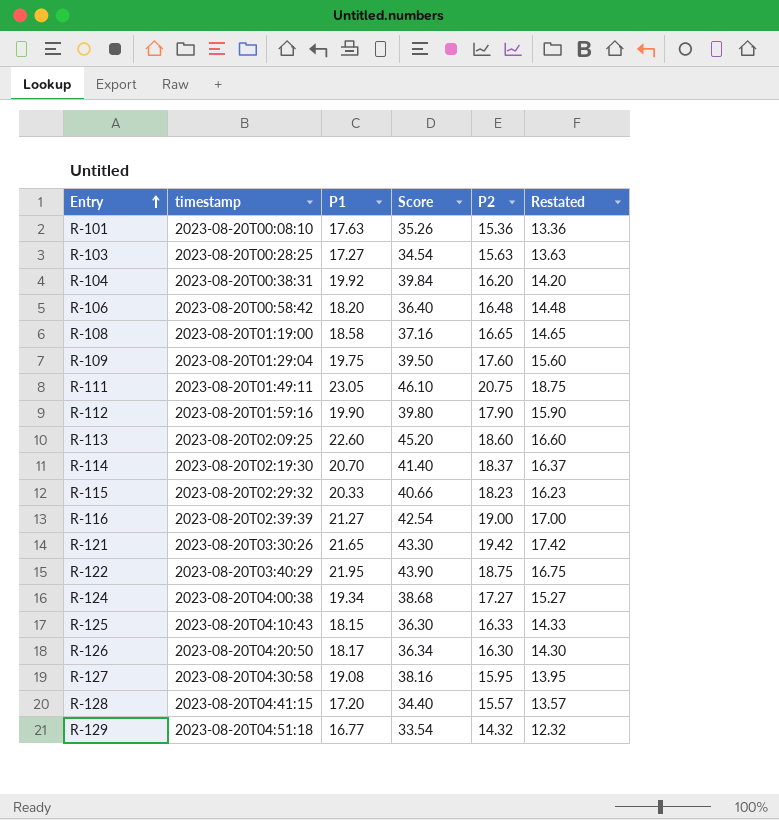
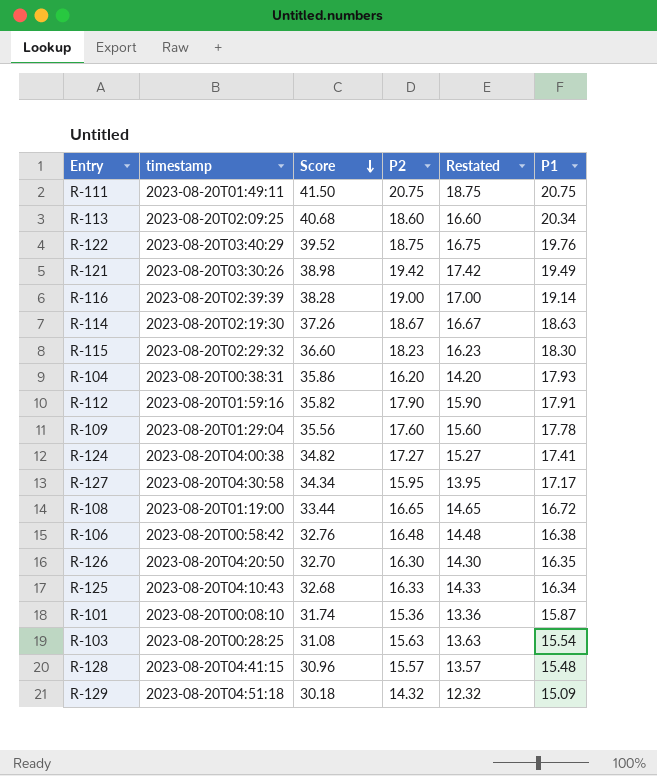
row order: Entry ascending -> Score descending
column P1 | position: 3 -> 6
R-111 | Score: 46.10 -> 41.50
R-111 | P1: 23.05 -> 20.75
R-113 | Score: 45.20 -> 40.68
R-113 | P1: 22.60 -> 20.34
R-122 | Score: 43.90 -> 39.52
R-122 | P1: 21.95 -> 19.76
R-121 | Score: 43.30 -> 38.98
R-121 | P1: 21.65 -> 19.49
R-116 | Score: 42.54 -> 38.28
R-116 | P1: 21.27 -> 19.14
R-114 | Score: 41.40 -> 37.26
R-114 | P2: 18.37 -> 18.67
R-114 | Restated: 16.37 -> 16.67
R-114 | P1: 20.70 -> 18.63
R-115 | Score: 40.66 -> 36.60
R-115 | P1: 20.33 -> 18.30
R-104 | Score: 39.84 -> 35.86
R-104 | P1: 19.92 -> 17.93
R-112 | Score: 39.80 -> 35.82
R-112 | P1: 19.90 -> 17.91
R-109 | Score: 39.50 -> 35.56
R-109 | P1: 19.75 -> 17.78
R-124 | Score: 38.68 -> 34.82
R-124 | P1: 19.34 -> 17.41
R-127 | Score: 38.16 -> 34.34
R-127 | P1: 19.08 -> 17.17
R-108 | Score: 37.16 -> 33.44
R-108 | P1: 18.58 -> 16.72
R-106 | Score: 36.40 -> 32.76
R-106 | P1: 18.20 -> 16.38
R-126 | Score: 36.34 -> 32.70
R-126 | P1: 18.17 -> 16.35
R-125 | Score: 36.30 -> 32.68
R-125 | P1: 18.15 -> 16.34
R-101 | Score: 35.26 -> 31.74
R-101 | P1: 17.63 -> 15.87
R-103 | Score: 34.54 -> 31.08
R-103 | P1: 17.27 -> 15.54
R-128 | Score: 34.40 -> 30.96
R-128 | P1: 17.20 -> 15.48
R-129 | Score: 33.54 -> 30.18
R-129 | P1: 16.77 -> 15.09

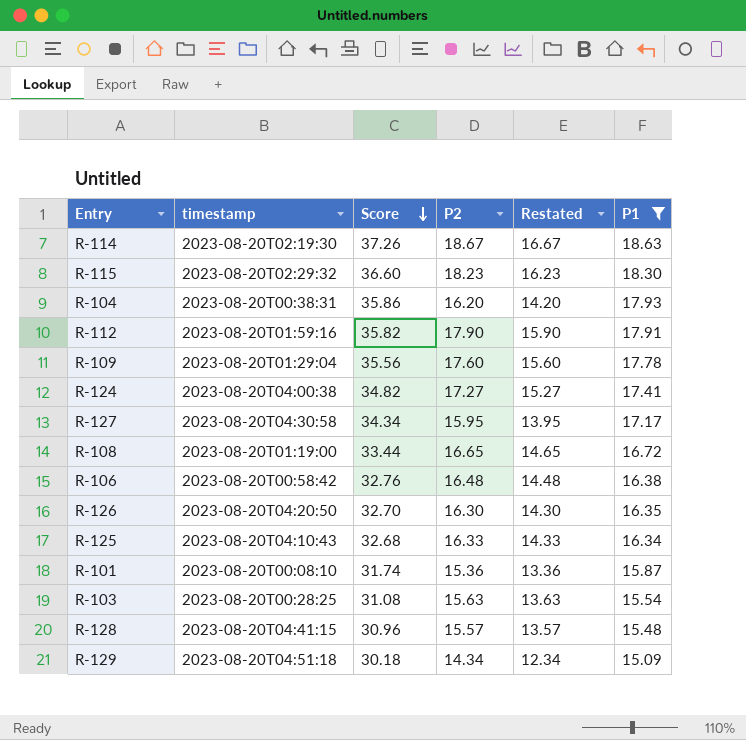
filter: none -> P1 <= 18.63
R-129 | P2: 14.32 -> 14.34
R-129 | Restated: 12.32 -> 12.34

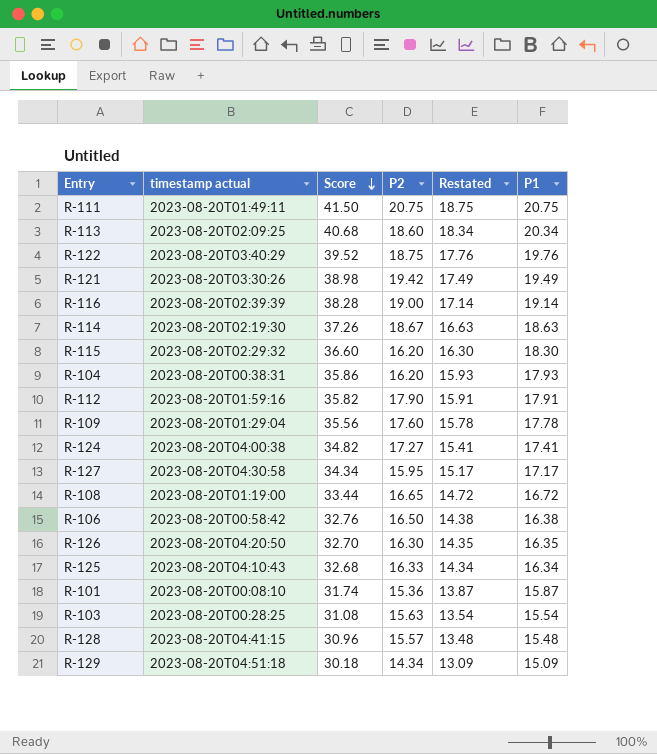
filter: P1 <= 18.63 -> none
column name: timestamp -> timestamp actual
column Restated | formula: [P2] - 2 -> [P1] - 2
R-115 | P2: 18.23 -> 16.20
R-106 | P2: 16.48 -> 16.50

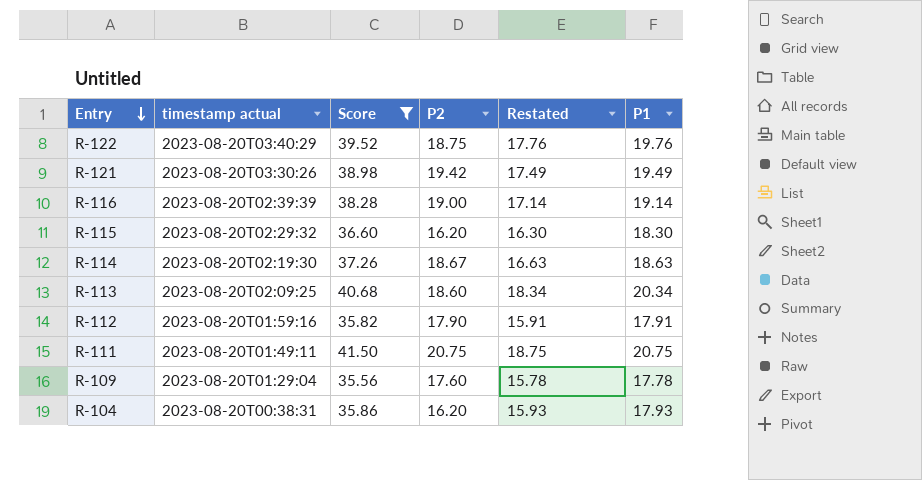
filter: none -> Score >= 35.56
row order: Score descending -> Entry descending

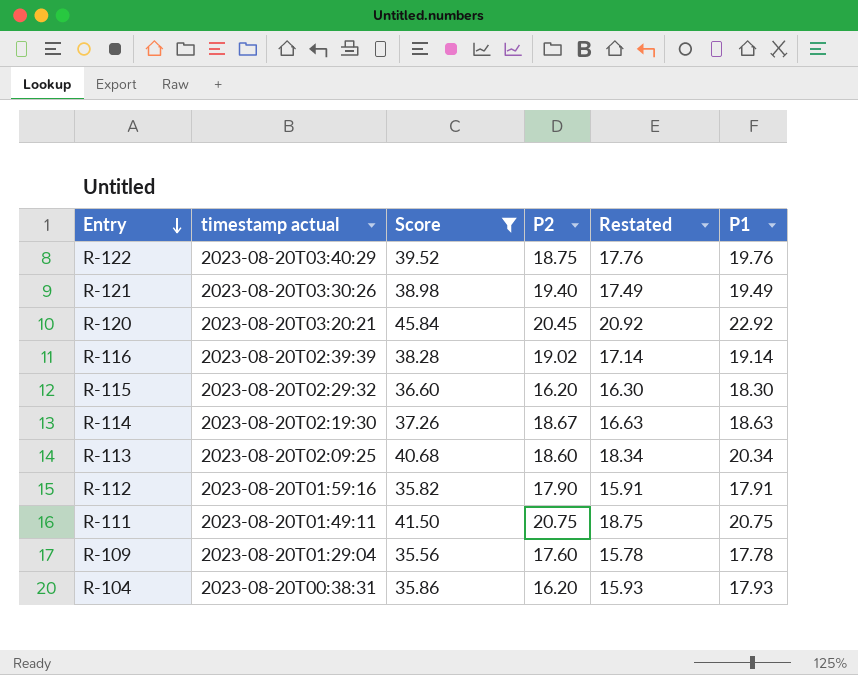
R-121 | P2: 19.42 -> 19.40
row R-120: none -> 2023-08-20T03:20:21 | 45.84 | 20.45 | 20.92 | 22.92
R-116 | P2: 19.00 -> 19.02

